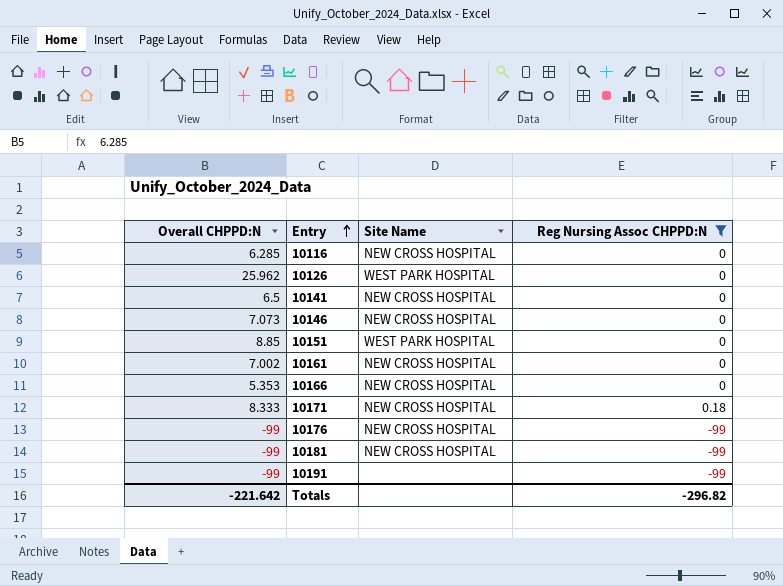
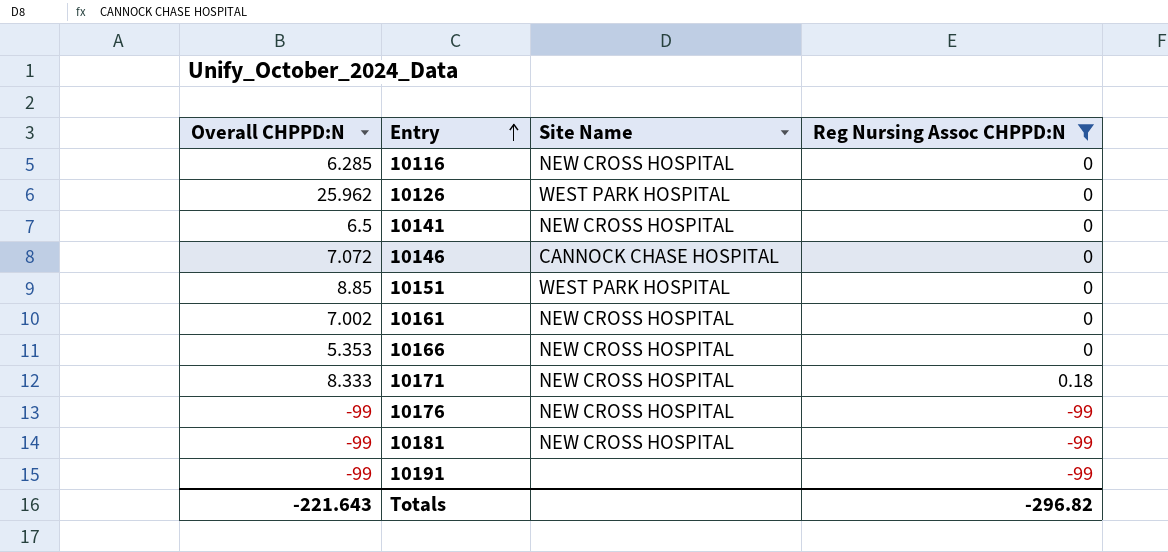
10146 | Overall CHPPD:N: 7.073 -> 7.072
10146 | Site Name: NEW CROSS HOSPITAL -> CANNOCK CHASE HOSPITAL
Totals | Overall CHPPD:N: -221.642 -> -221.643

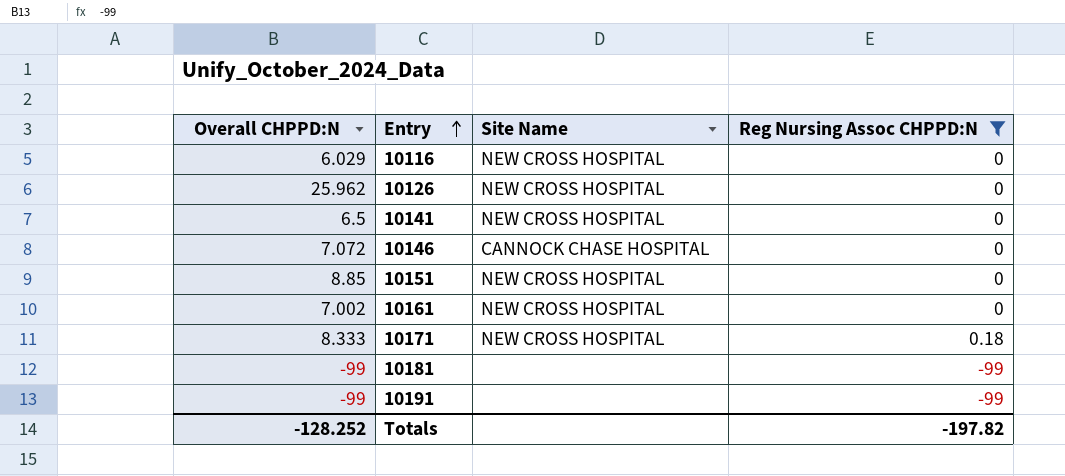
row 10166: 5.353 | NEW CROSS HOSPITAL | 0 -> none
row 10176: -99 | NEW CROSS HOSPITAL | -99 -> none
10116 | Overall CHPPD:N: 6.285 -> 6.029
10126 | Site Name: WEST PARK HOSPITAL -> NEW CROSS HOSPITAL
10151 | Site Name: WEST PARK HOSPITAL -> NEW CROSS HOSPITAL
10181 | Site Name: NEW CROSS HOSPITAL -> none
Totals | Overall CHPPD:N: -221.643 -> -128.252
Totals | Reg Nursing Assoc CHPPD:N: -296.82 -> -197.82

